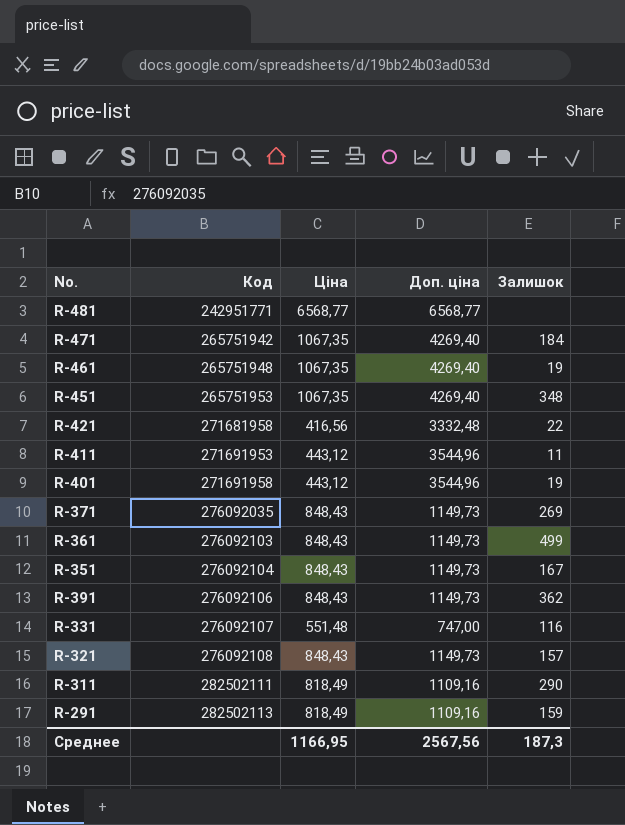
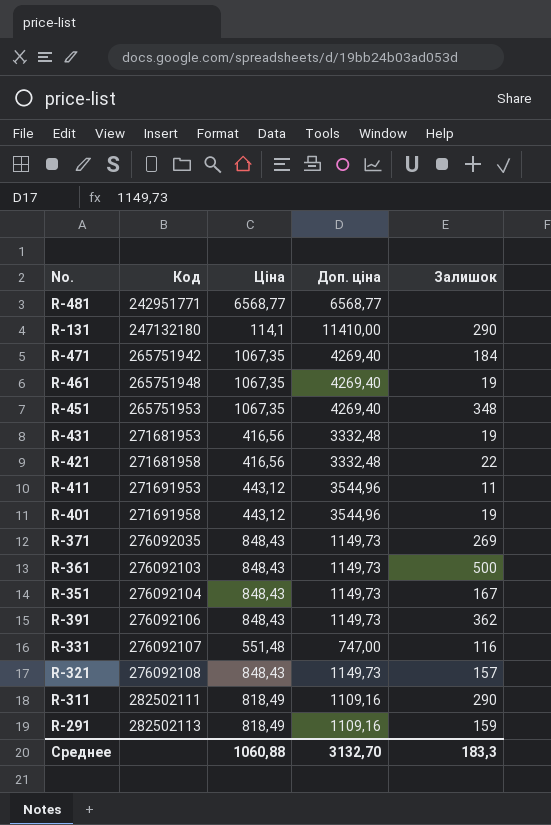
row R-131: none -> 247132180 | 114,1 | 11410,00 | 290
row R-431: none -> 271681953 | 416,56 | 3332,48 | 19
R-361 | Залишок: 499 -> 500
Среднее | Ціна: 1166,95 -> 1060,88
Среднее | Доп. ціна: 2567,56 -> 3132,70
Среднее | Залишок: 187,3 -> 183,3

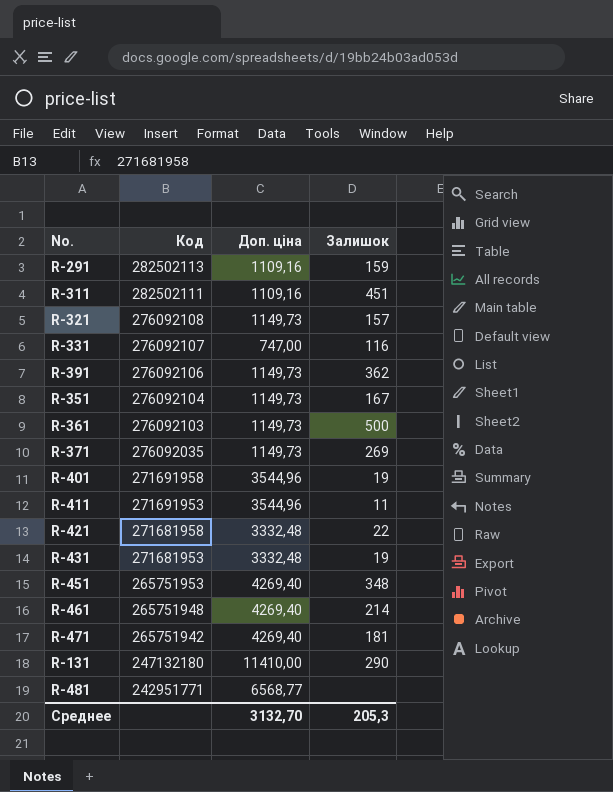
row order: Код ascending -> Код descending
column Ціна | position: 3 -> none
R-311 | Залишок: 290 -> 451
R-461 | Залишок: 19 -> 214
R-471 | Залишок: 184 -> 181
Среднее | Залишок: 183,3 -> 205,3

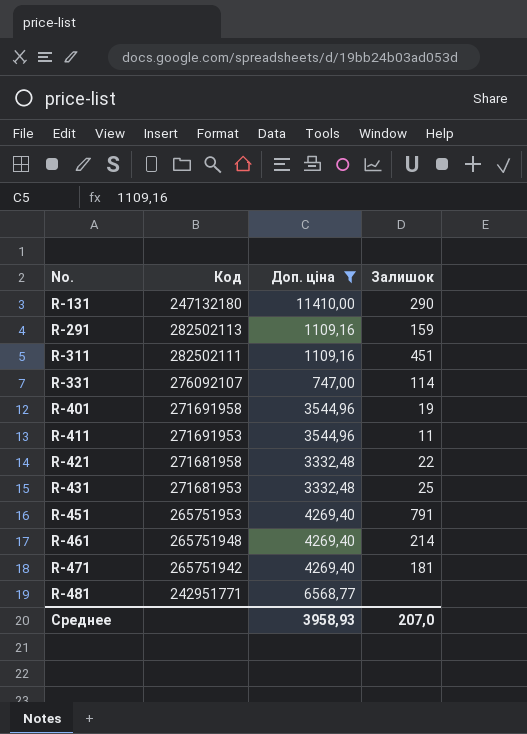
filter: none -> Доп. ціна != 1149,73
row order: Код descending -> No. ascending
R-331 | Залишок: 116 -> 114
R-431 | Залишок: 19 -> 25
R-451 | Залишок: 348 -> 791
Среднее | Доп. ціна: 3132,70 -> 3958,93
Среднее | Залишок: 205,3 -> 207,0

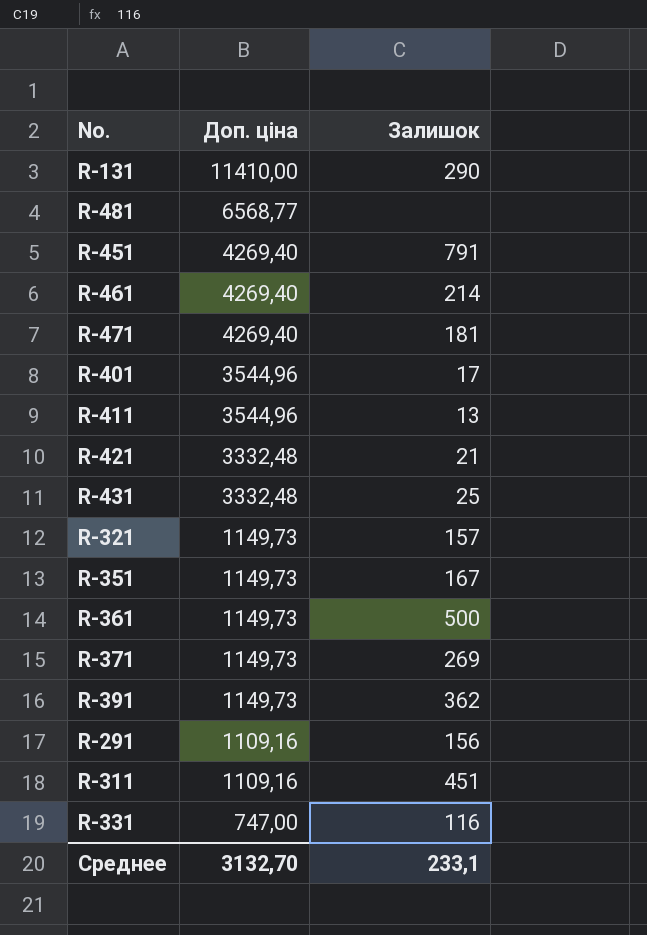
filter: Доп. ціна != 1149,73 -> none
row order: No. ascending -> Доп. ціна descending
column Код | position: 2 -> none
R-401 | Залишок: 19 -> 17
R-411 | Залишок: 11 -> 13
R-421 | Залишок: 22 -> 21
R-291 | Залишок: 159 -> 156
R-331 | Залишок: 114 -> 116
Среднее | Доп. ціна: 3958,93 -> 3132,70
Среднее | Залишок: 207,0 -> 233,1

